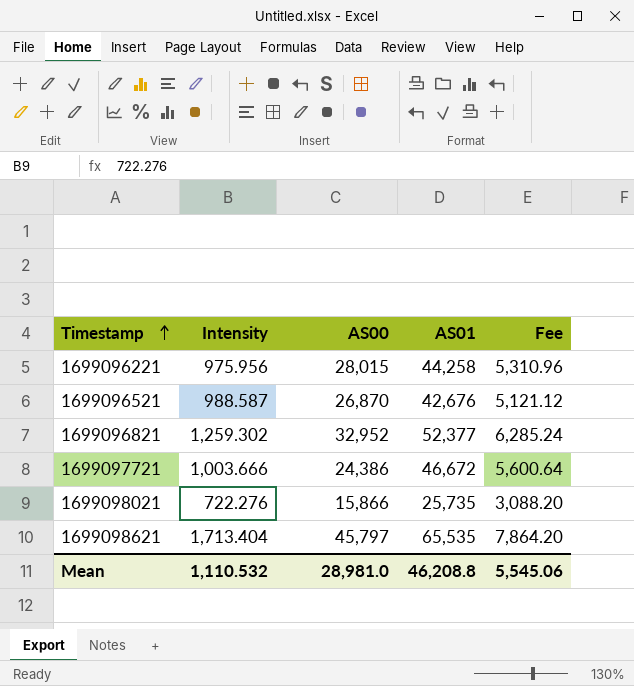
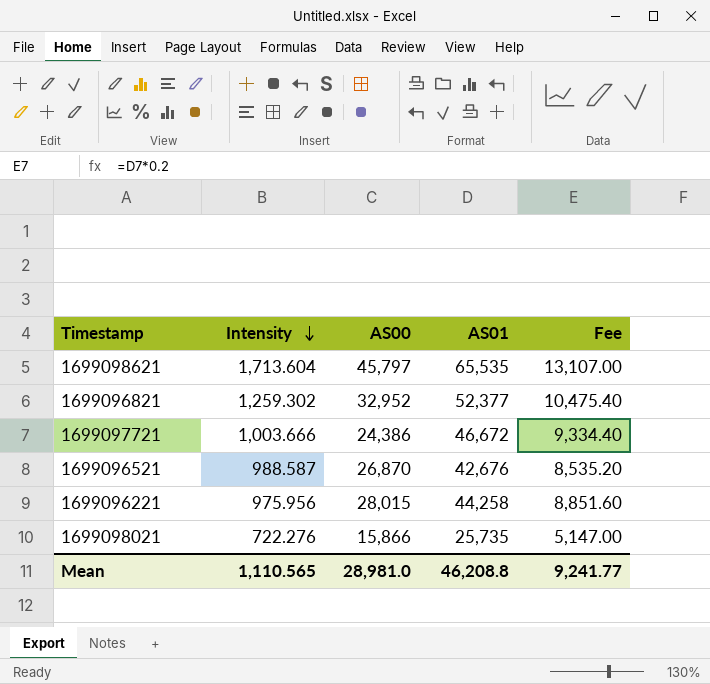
row order: Timestamp ascending -> Intensity descending
column Fee | formula: [AS01] * 0.12 -> [AS01] * 0.2
1699098621 | Intensity: 1,713.404 -> 1,713.604
Mean | Intensity: 1,110.532 -> 1,110.565
Mean | Fee: 5,545.06 -> 9,241.77

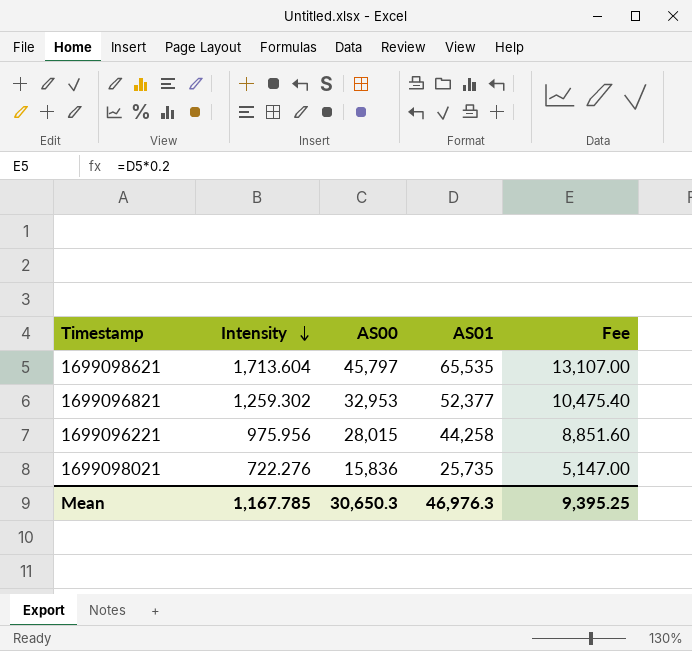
row 1699097721: 1,003.666 | 24,386 | 46,672 | 9,334.40 -> none
row 1699096521: 988.587 | 26,870 | 42,676 | 8,535.20 -> none
1699096821 | AS00: 32,952 -> 32,953
1699098021 | AS00: 15,866 -> 15,836
Mean | Intensity: 1,110.565 -> 1,167.785
Mean | AS00: 28,981.0 -> 30,650.3
Mean | AS01: 46,208.8 -> 46,976.3
Mean | Fee: 9,241.77 -> 9,395.25

